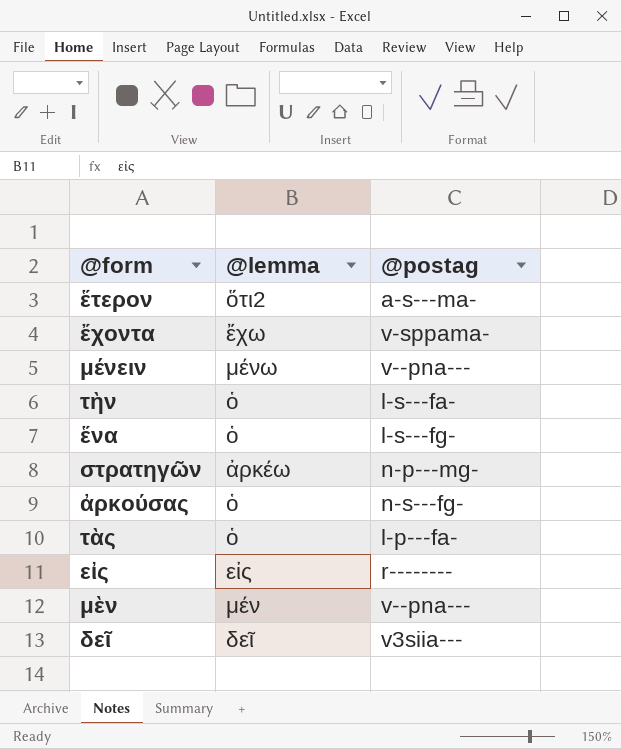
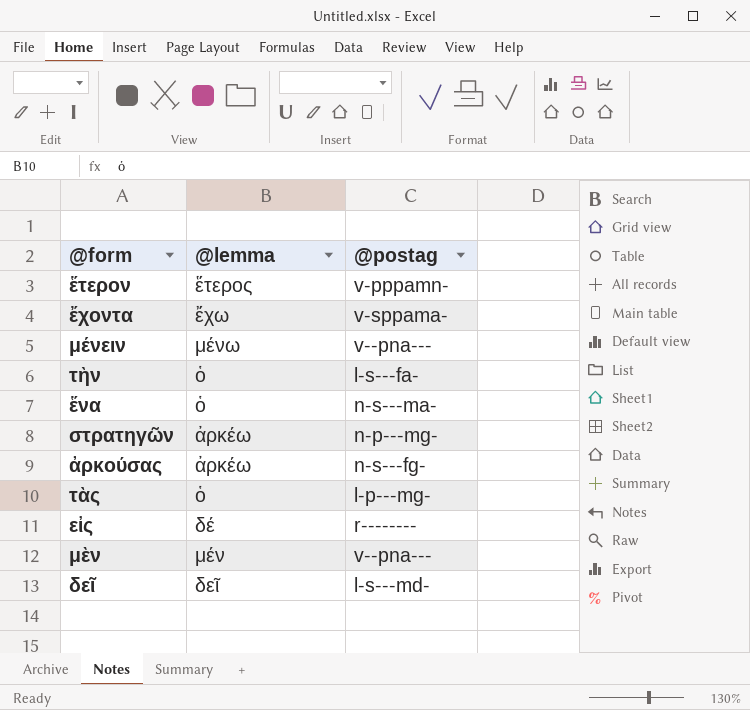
ἕτερον | @lemma: ὅτι2 -> ἕτερος
ἕτερον | @postag: a-s---ma- -> v-pppamn-
ἕνα | @postag: l-s---fg- -> n-s---ma-
ἀρκούσας | @lemma: ὁ -> ἀρκέω
τὰς | @postag: l-p---fa- -> l-p---mg-
εἰς | @lemma: εἰς -> δέ
δεῖ | @postag: v3siia--- -> l-s---md-

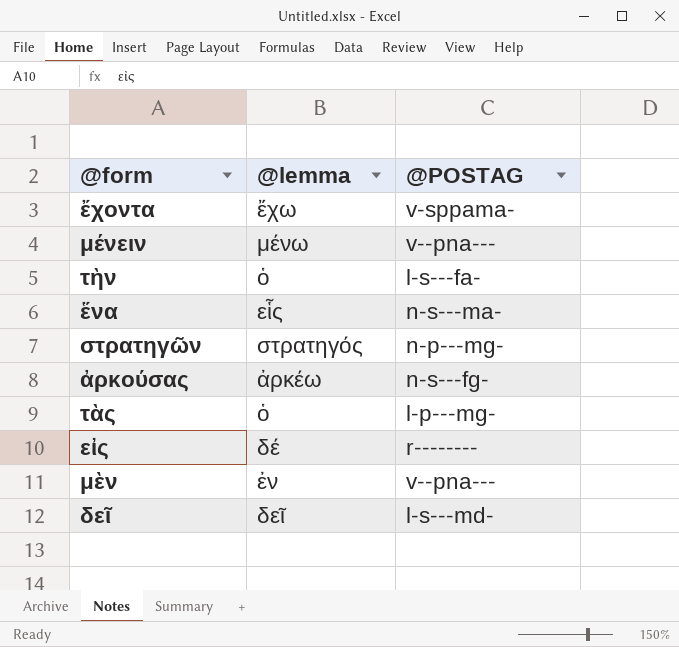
column name: @postag -> @POSTAG
row ἕτερον: ἕτερος | v-pppamn- -> none
ἕνα | @lemma: ὁ -> εἷς
στρατηγῶν | @lemma: ἀρκέω -> στρατηγός
μὲν | @lemma: μέν -> ἐν

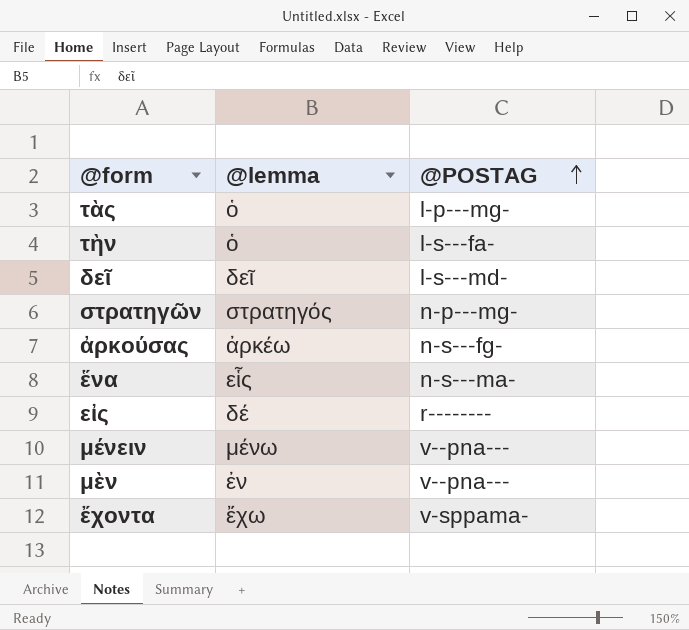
row order: none -> @POSTAG ascending

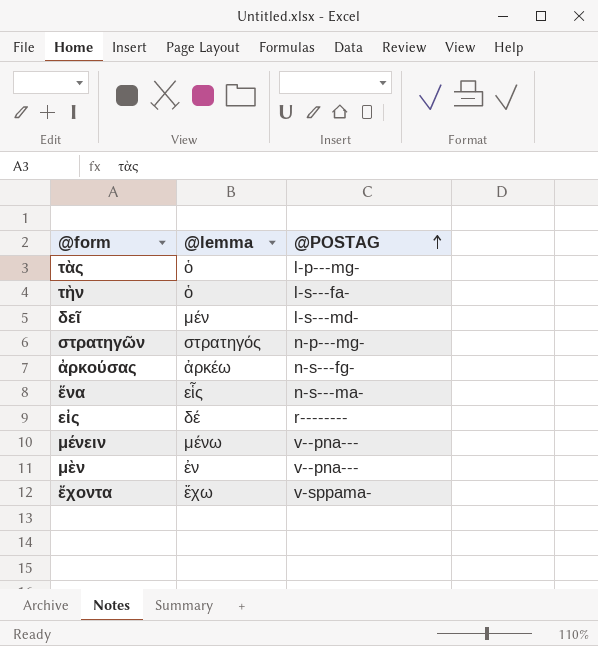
δεῖ | @lemma: δεῖ -> μέν

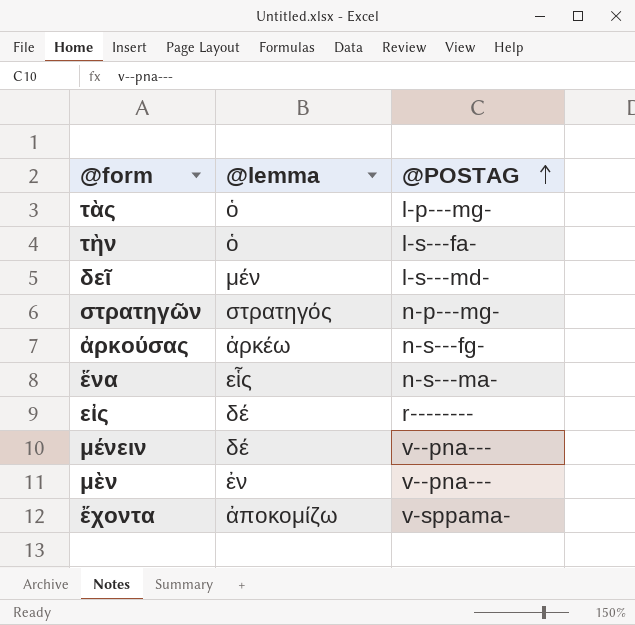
μένειν | @lemma: μένω -> δέ
ἔχοντα | @lemma: ἔχω -> ἀποκομίζω

